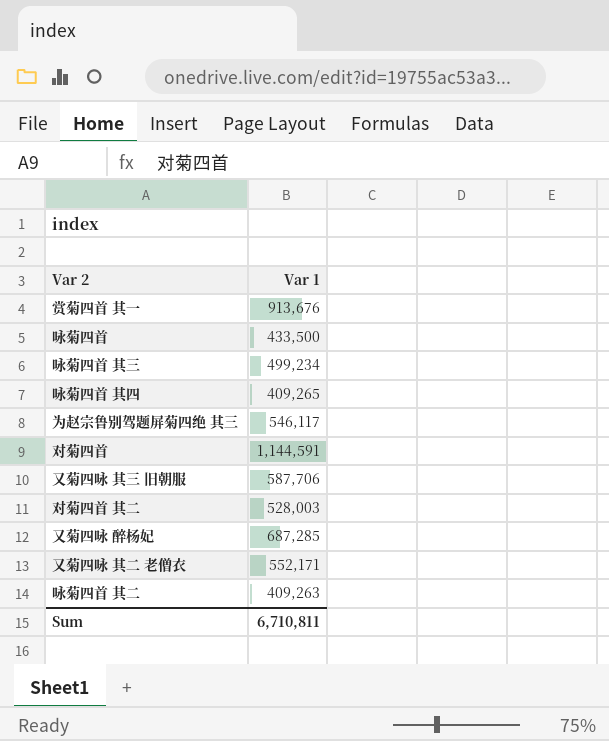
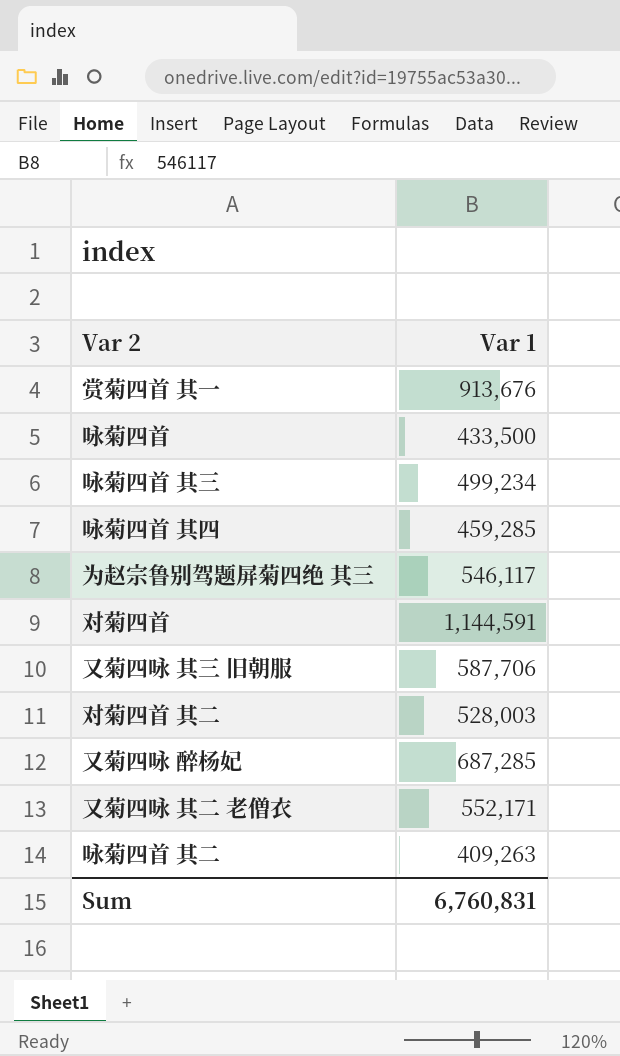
咏菊四首 其四 | Var 1: 409,265 -> 459,285
Sum | Var 1: 6,710,811 -> 6,760,831

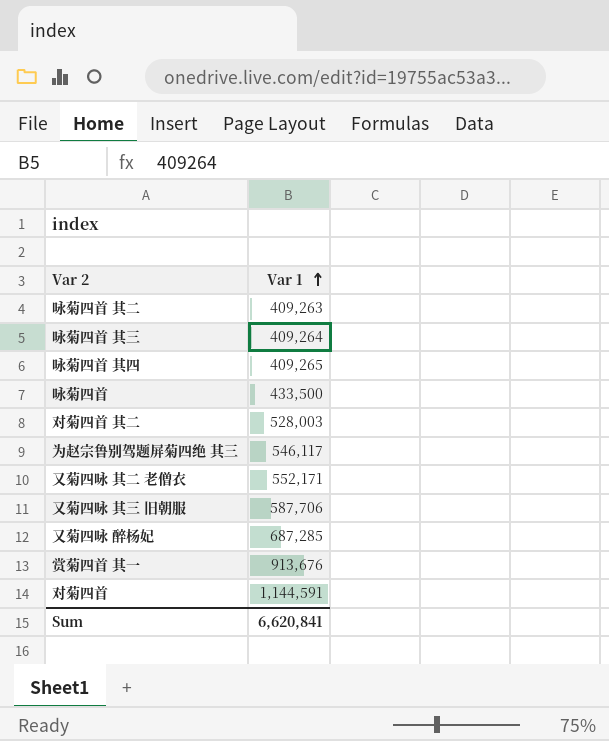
row order: none -> Var 1 ascending
咏菊四首 其三 | Var 1: 499,234 -> 409,264
咏菊四首 其四 | Var 1: 459,285 -> 409,265
Sum | Var 1: 6,760,831 -> 6,620,841

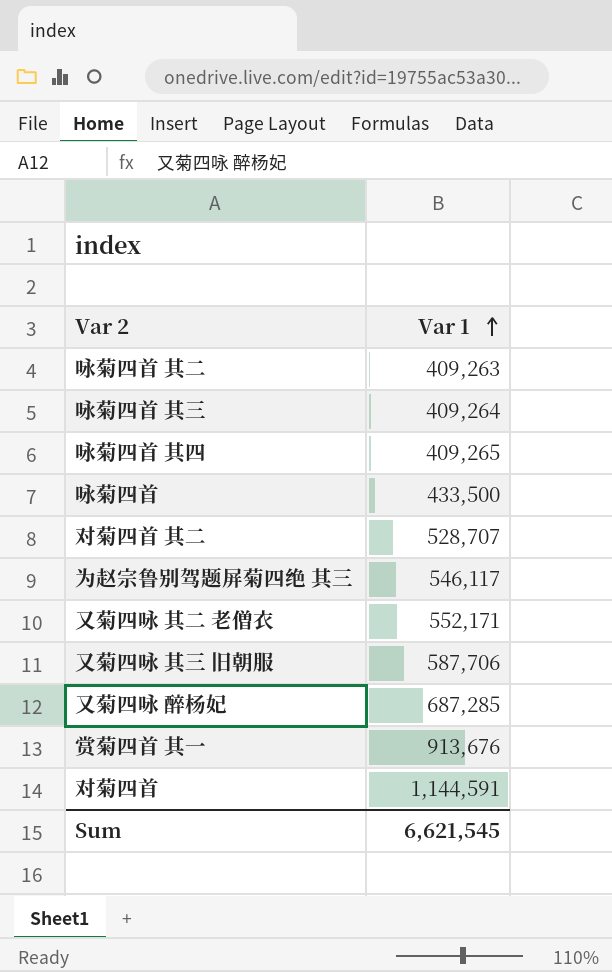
对菊四首 其二 | Var 1: 528,003 -> 528,707
Sum | Var 1: 6,620,841 -> 6,621,545

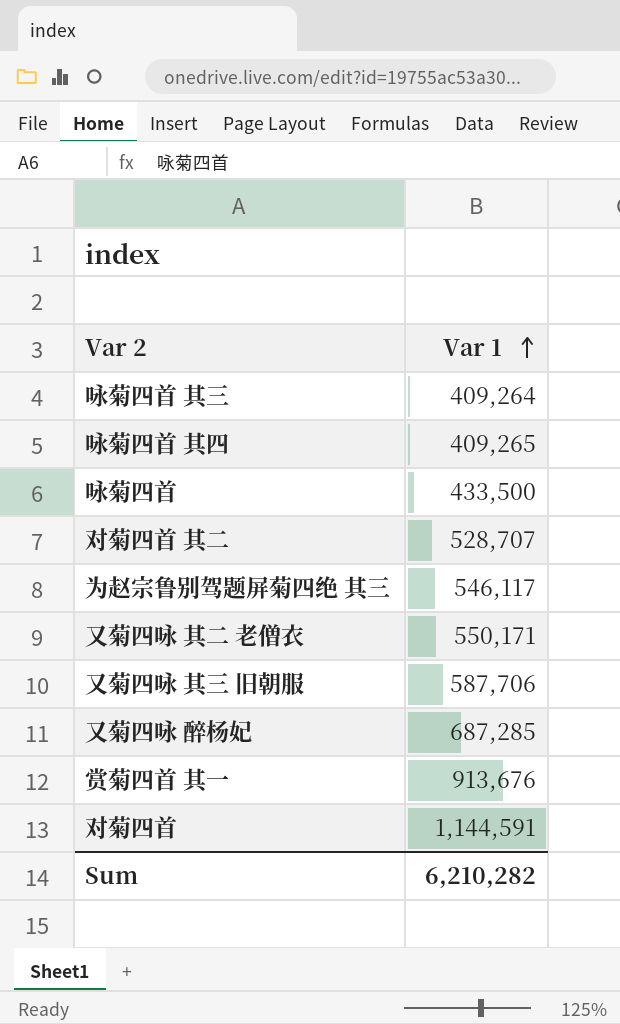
row 咏菊四首 其二: 409,263 -> none
又菊四咏 其二 老僧衣 | Var 1: 552,171 -> 550,171
Sum | Var 1: 6,621,545 -> 6,210,282

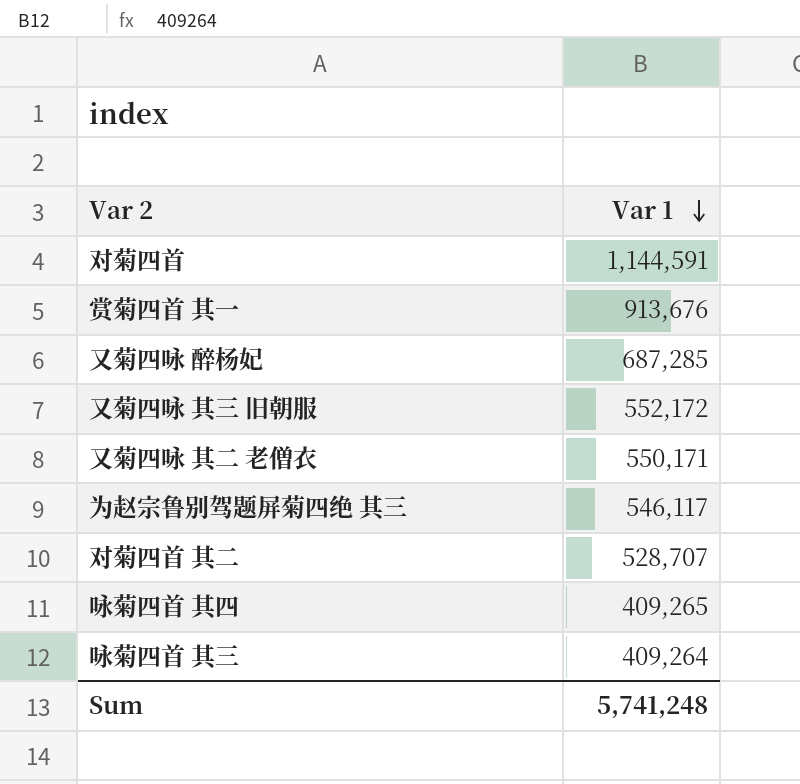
row order: Var 1 ascending -> Var 1 descending
row 咏菊四首: 433,500 -> none
又菊四咏 其三 旧朝服 | Var 1: 587,706 -> 552,172
Sum | Var 1: 6,210,282 -> 5,741,248

